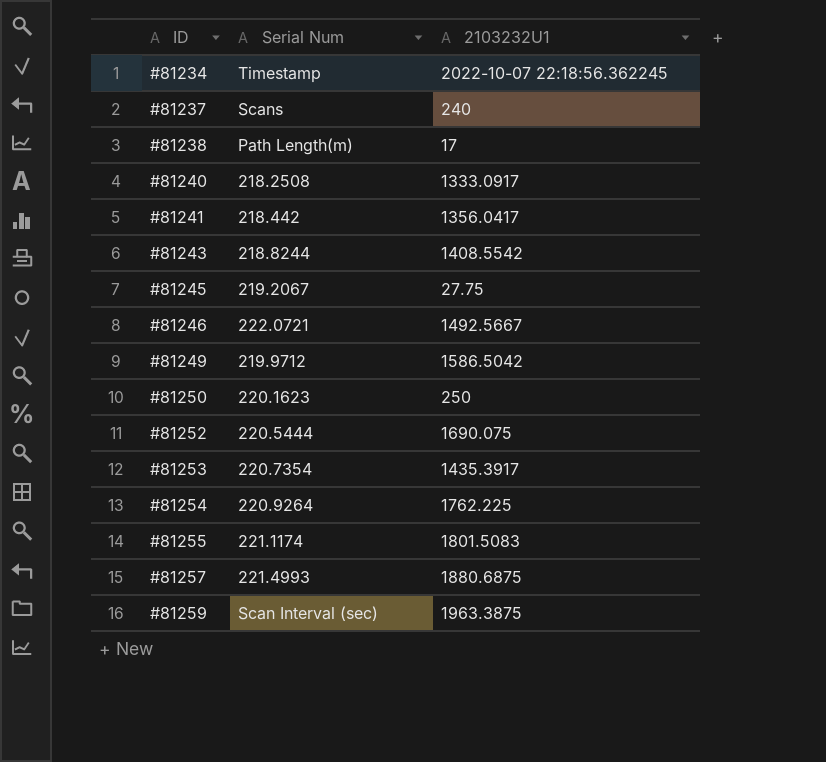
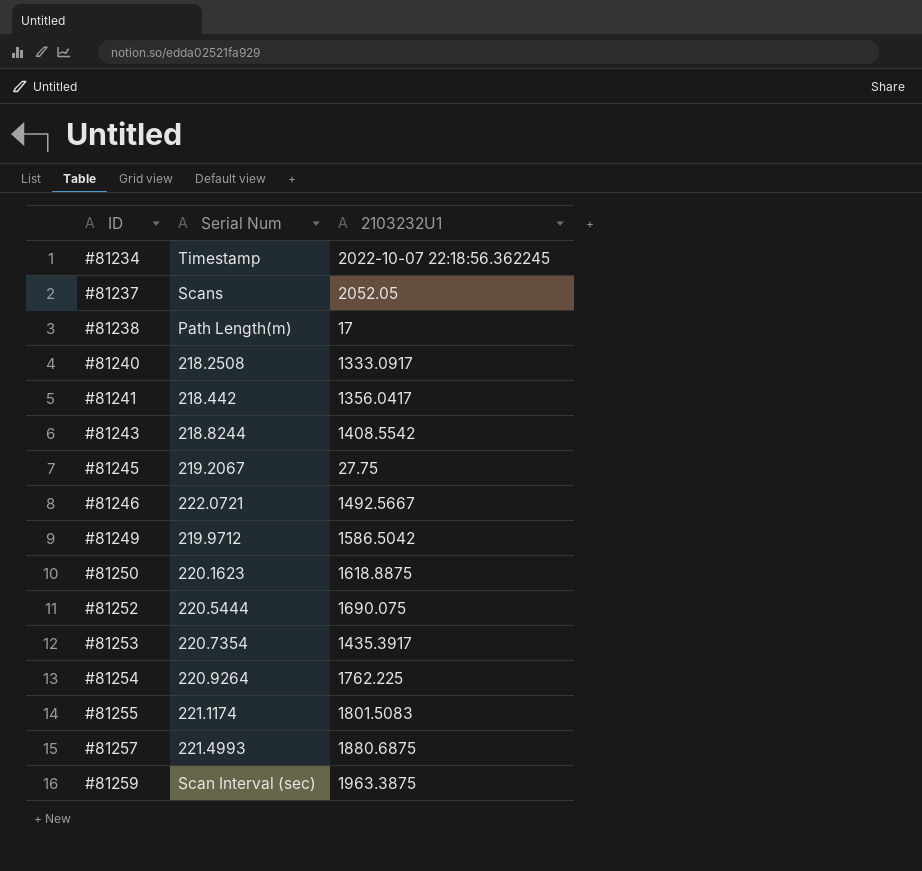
#81237 | 2103232U1: 240 -> 2052.05
#81250 | 2103232U1: 250 -> 1618.8875

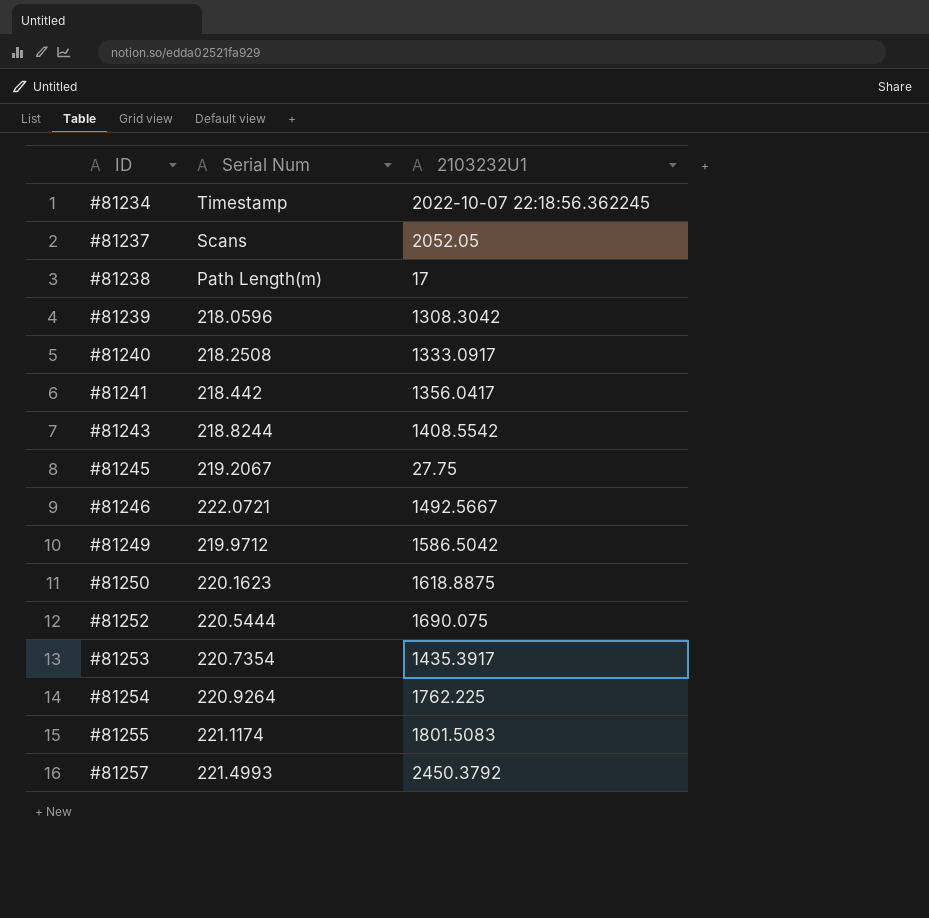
row #81259: Scan Interval (sec) | 1963.3875 -> none
row #81239: none -> 218.0596 | 1308.3042
#81257 | 2103232U1: 1880.6875 -> 2450.3792

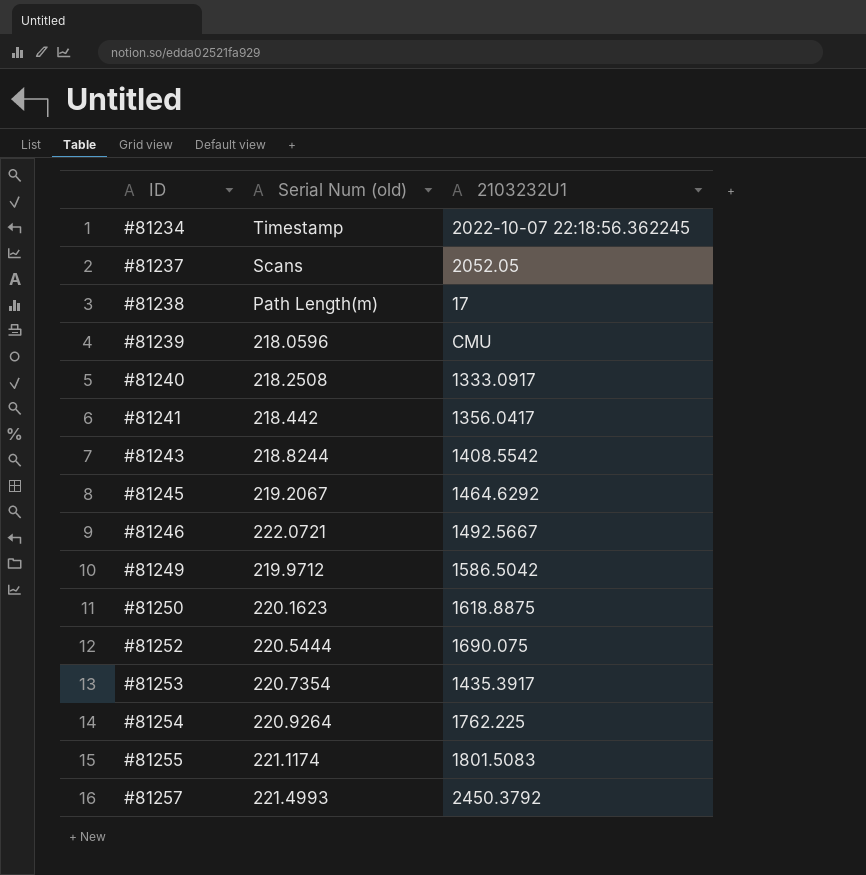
column name: Serial Num -> Serial Num (old)
#81239 | 2103232U1: 1308.3042 -> CMU
#81245 | 2103232U1: 27.75 -> 1464.6292

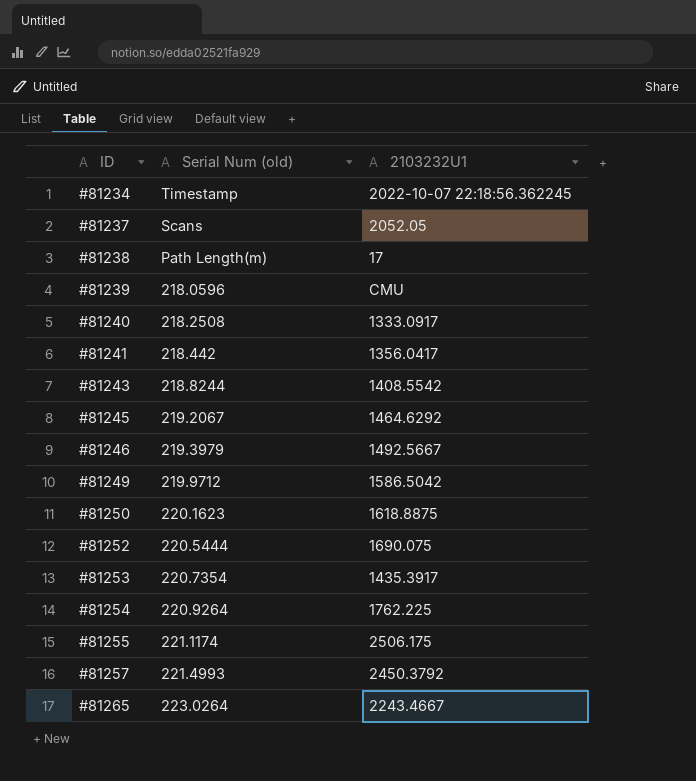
#81246 | Serial Num (old): 222.0721 -> 219.3979
#81255 | 2103232U1: 1801.5083 -> 2506.175
row #81265: none -> 223.0264 | 2243.4667

